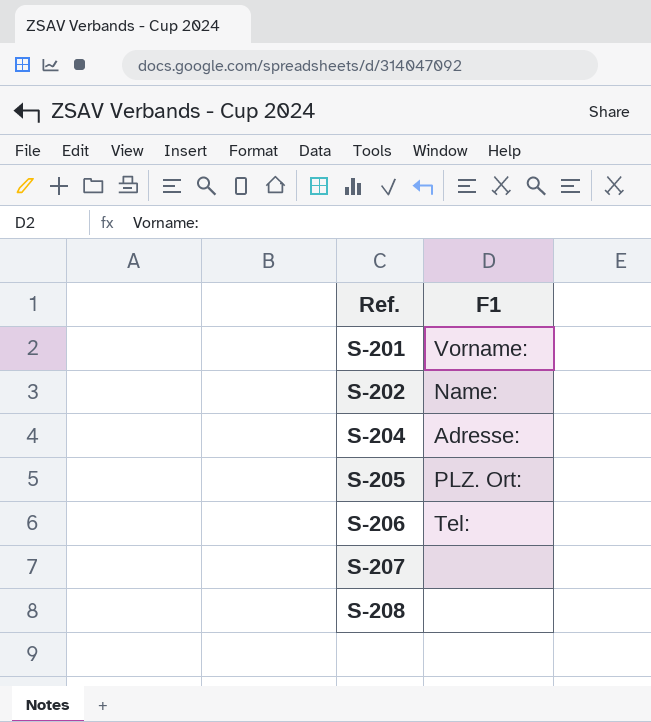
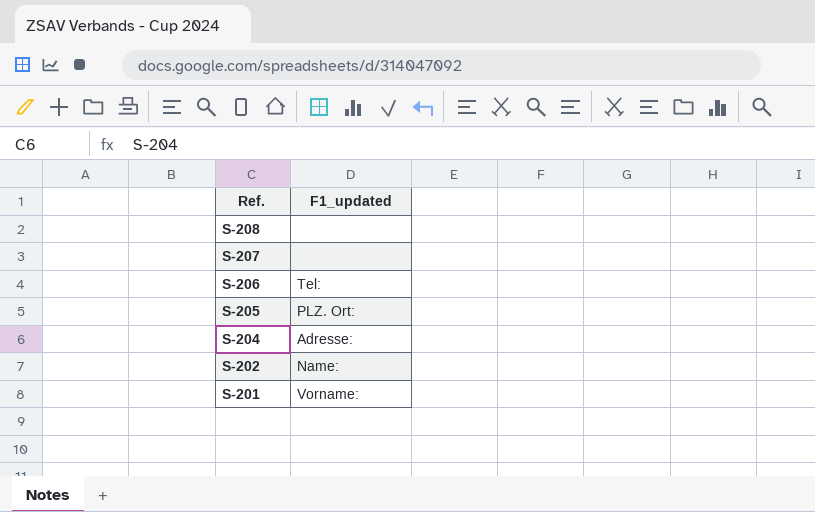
row order: Ref. ascending -> Ref. descending
column name: F1 -> F1_updated

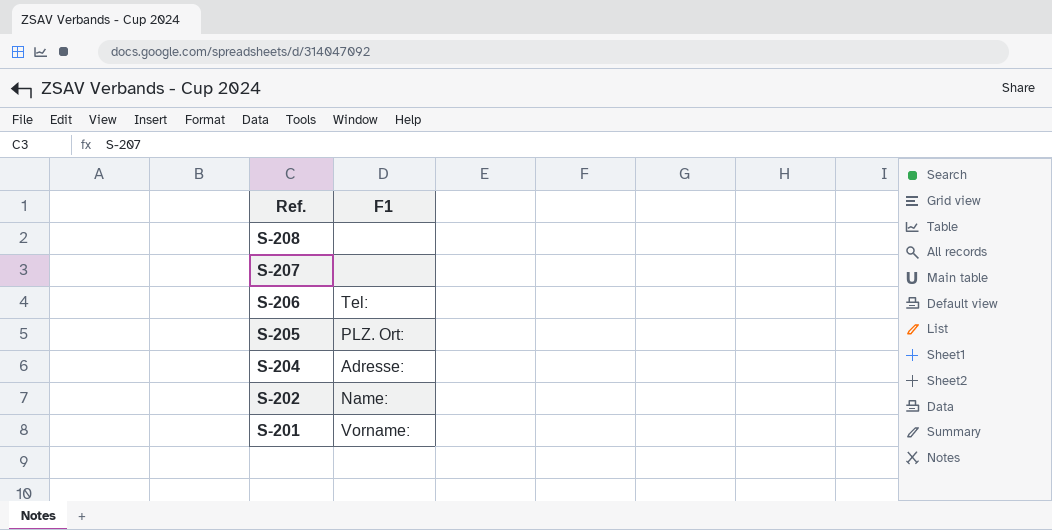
column name: F1_updated -> F1

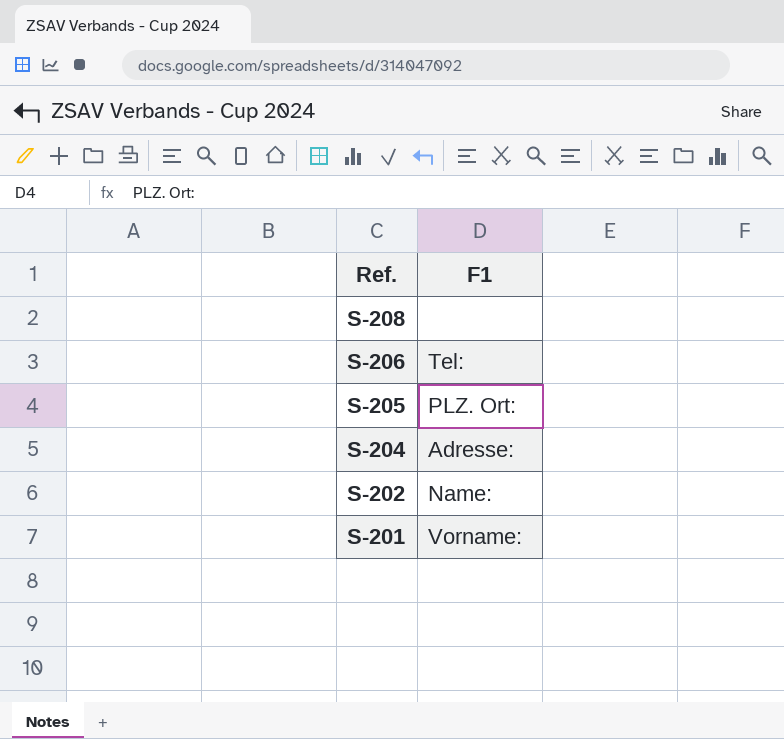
row S-207: none -> none

